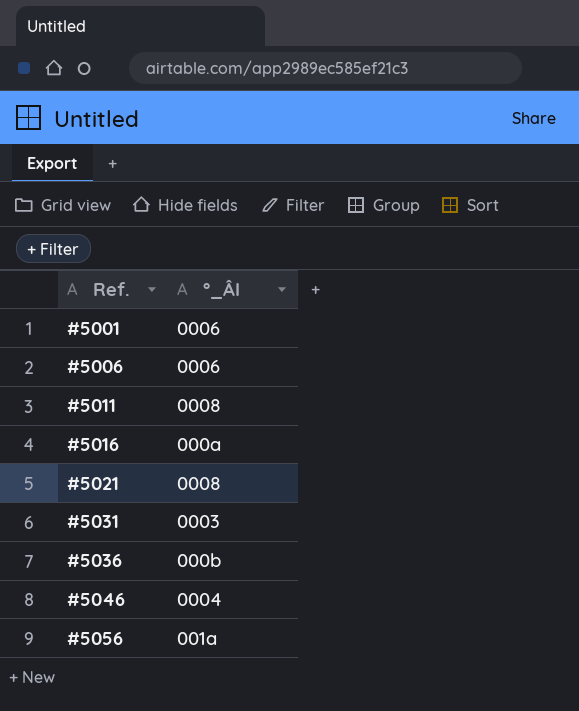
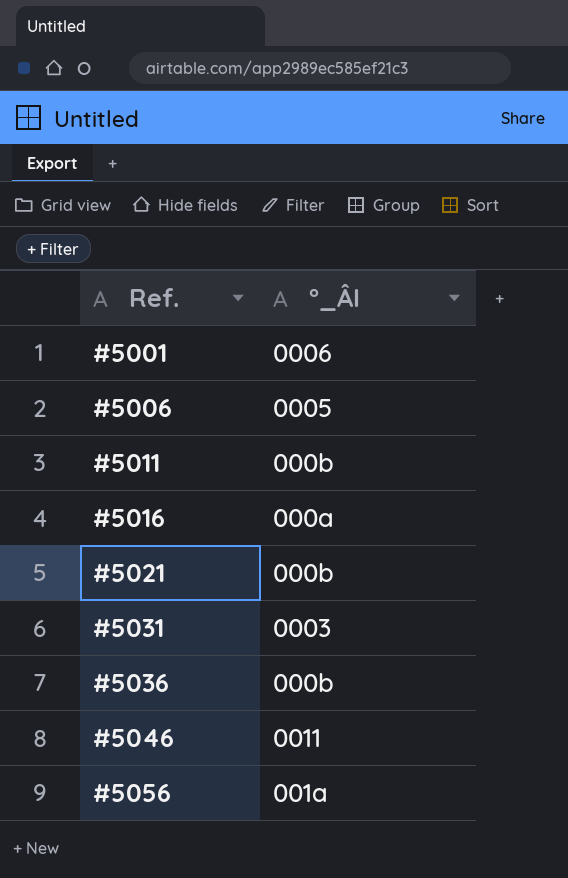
#5006 | °_ÂI: 0006 -> 0005
#5011 | °_ÂI: 0008 -> 000b
#5021 | °_ÂI: 0008 -> 000b
#5046 | °_ÂI: 0004 -> 0011

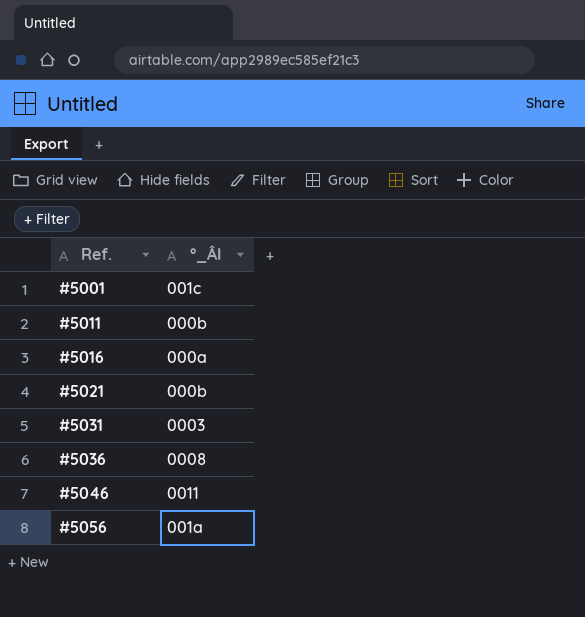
row #5006: 0005 -> none
#5001 | °_ÂI: 0006 -> 001c
#5036 | °_ÂI: 000b -> 0008

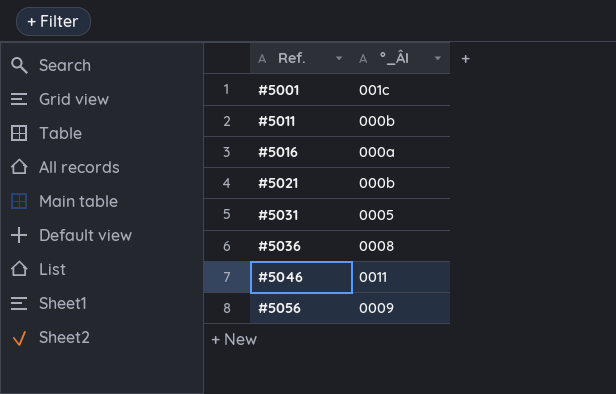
#5031 | °_ÂI: 0003 -> 0005
#5056 | °_ÂI: 001a -> 0009

